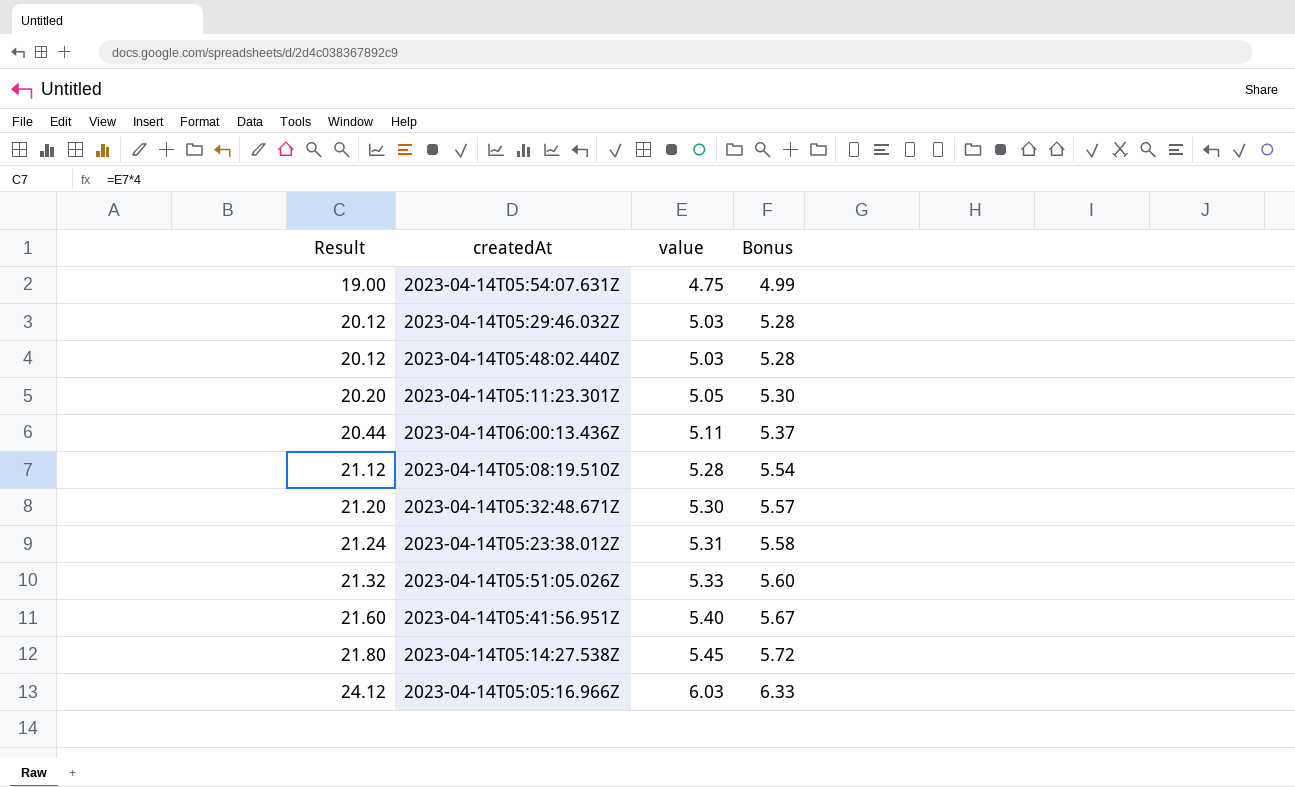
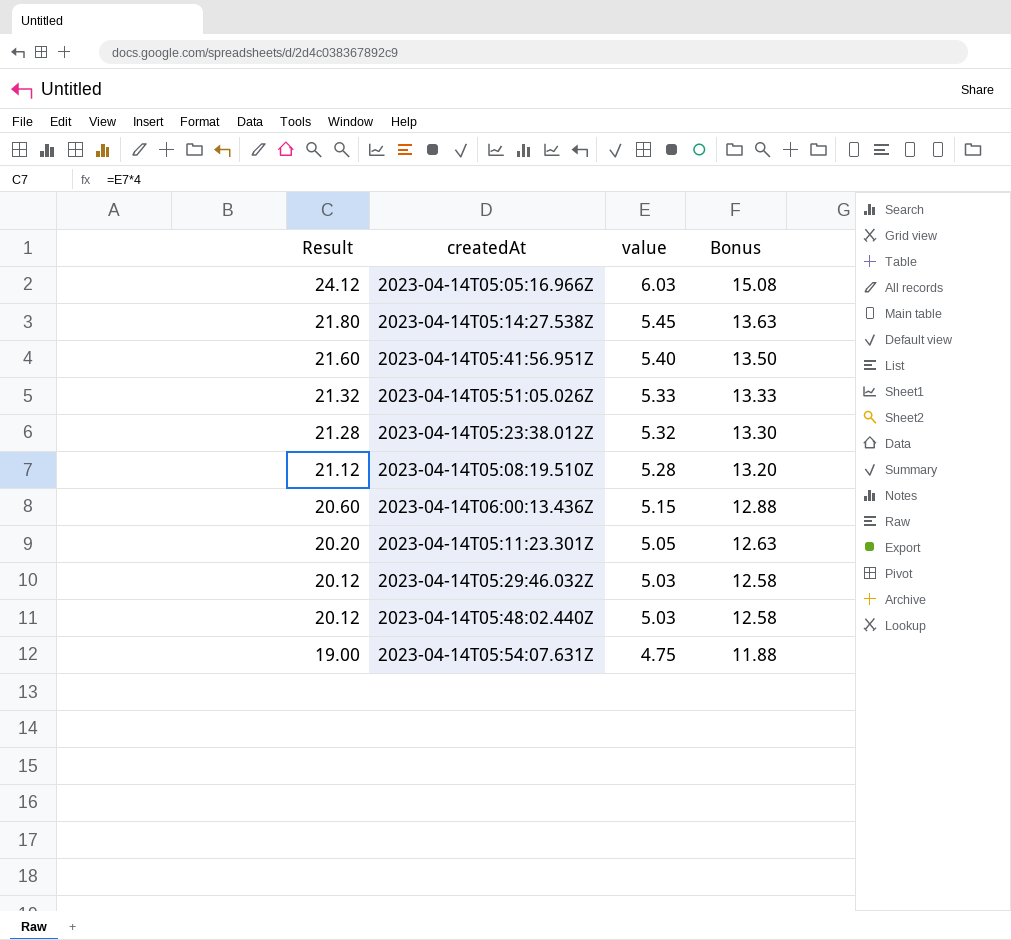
row order: Result ascending -> Result descending
column Bonus | formula: [value] * 1.05 -> [value] * 2.5
row 2023-04-14T05:32:48.671Z: 21.20 | 5.30 | 5.57 -> none
2023-04-14T05:23:38.012Z | Result: 21.24 -> 21.28
2023-04-14T05:23:38.012Z | value: 5.31 -> 5.32
2023-04-14T06:00:13.436Z | Result: 20.44 -> 20.60
2023-04-14T06:00:13.436Z | value: 5.11 -> 5.15

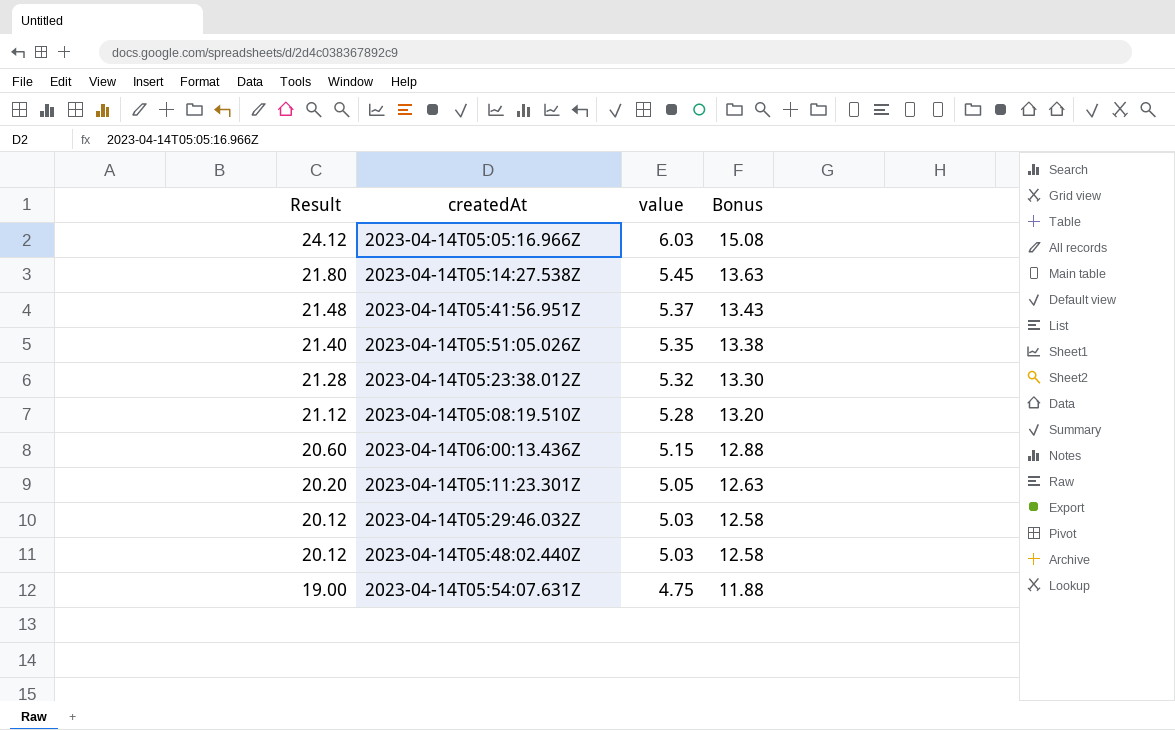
2023-04-14T05:41:56.951Z | Result: 21.60 -> 21.48
2023-04-14T05:41:56.951Z | value: 5.40 -> 5.37
2023-04-14T05:41:56.951Z | Bonus: 13.50 -> 13.43
2023-04-14T05:51:05.026Z | Result: 21.32 -> 21.40
2023-04-14T05:51:05.026Z | value: 5.33 -> 5.35
2023-04-14T05:51:05.026Z | Bonus: 13.33 -> 13.38

